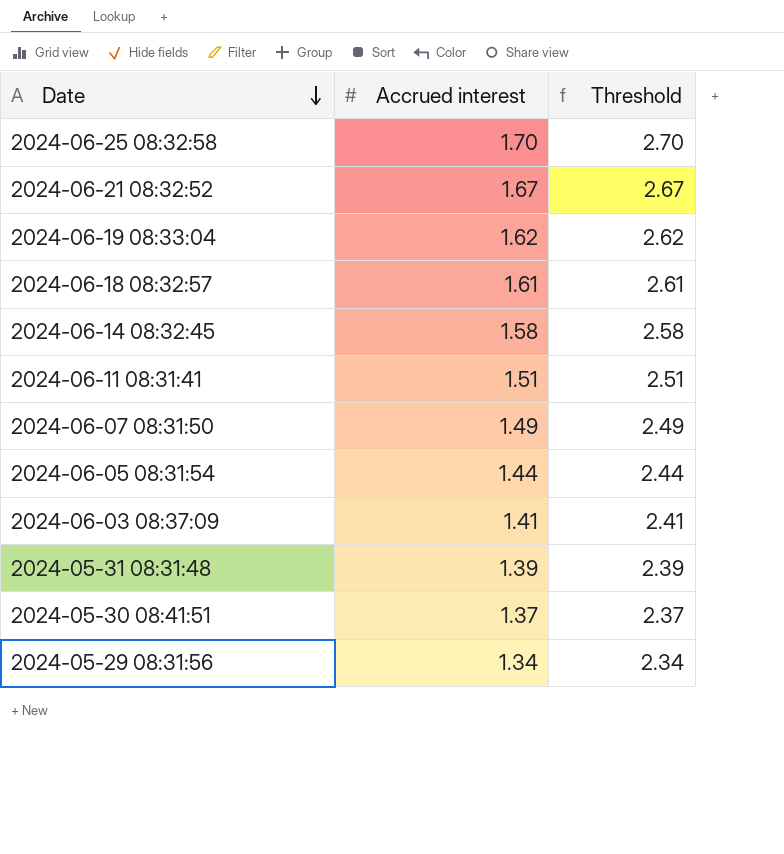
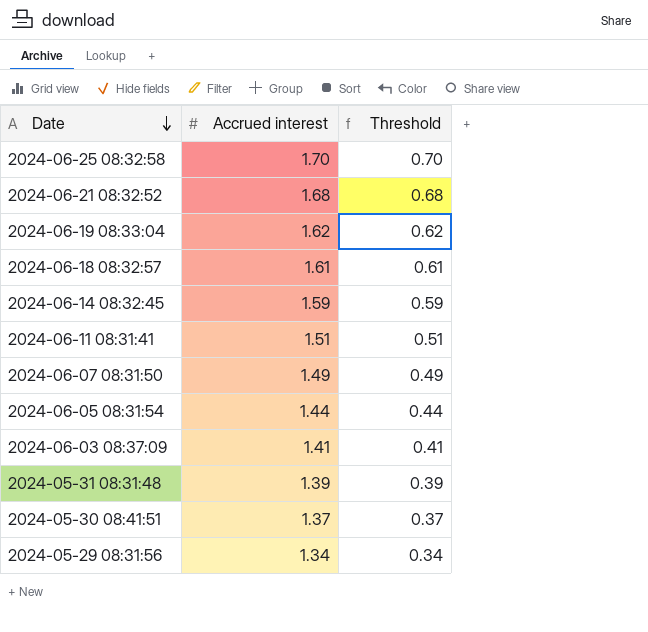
column Threshold | formula: [Accrued interest] + 1 -> [Accrued interest] - 1
2024-06-21 08:32:52 | Accrued interest: 1.67 -> 1.68
2024-06-14 08:32:45 | Accrued interest: 1.58 -> 1.59

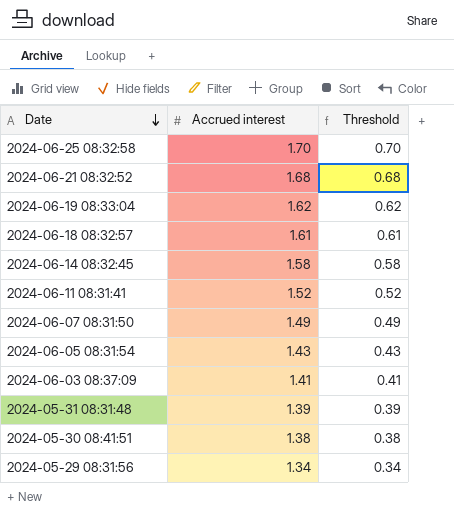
2024-06-14 08:32:45 | Accrued interest: 1.59 -> 1.58
2024-06-14 08:32:45 | Threshold: 0.59 -> 0.58
2024-06-11 08:31:41 | Accrued interest: 1.51 -> 1.52
2024-06-11 08:31:41 | Threshold: 0.51 -> 0.52
2024-06-05 08:31:54 | Accrued interest: 1.44 -> 1.43
2024-06-05 08:31:54 | Threshold: 0.44 -> 0.43
2024-05-30 08:41:51 | Accrued interest: 1.37 -> 1.38
2024-05-30 08:41:51 | Threshold: 0.37 -> 0.38

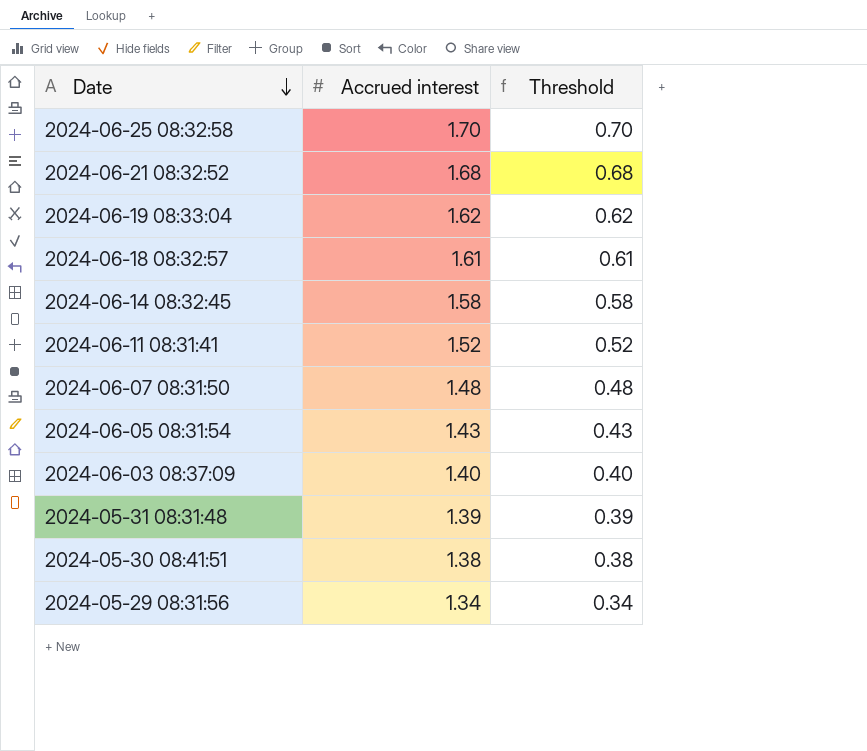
2024-06-07 08:31:50 | Accrued interest: 1.49 -> 1.48
2024-06-07 08:31:50 | Threshold: 0.49 -> 0.48
2024-06-03 08:37:09 | Accrued interest: 1.41 -> 1.40
2024-06-03 08:37:09 | Threshold: 0.41 -> 0.40

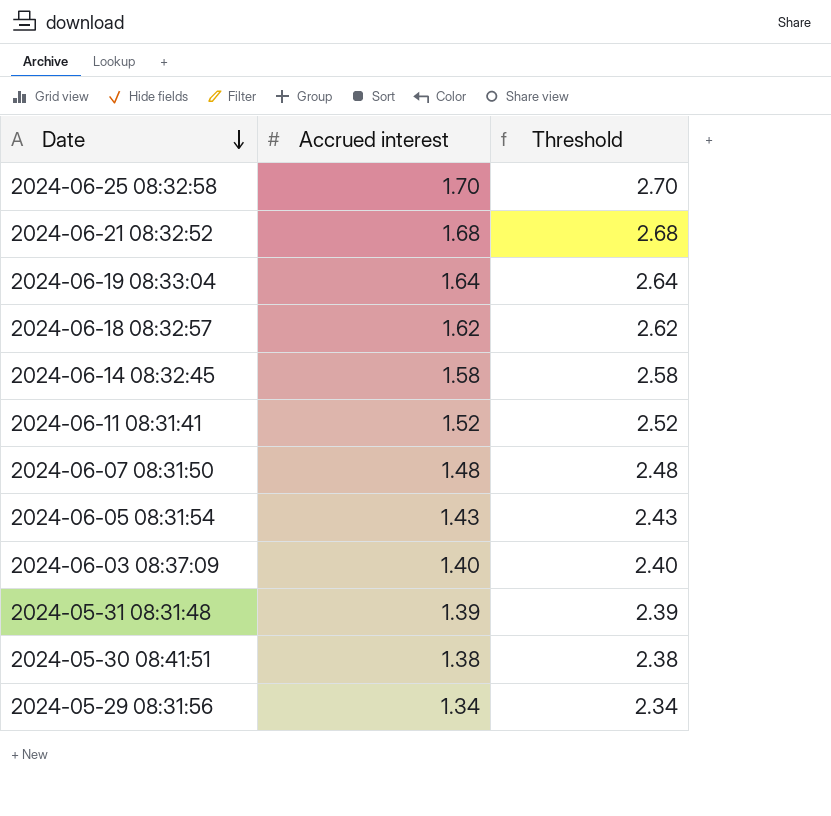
column Threshold | formula: [Accrued interest] - 1 -> [Accrued interest] + 1
2024-06-19 08:33:04 | Accrued interest: 1.62 -> 1.64
2024-06-18 08:32:57 | Accrued interest: 1.61 -> 1.62

